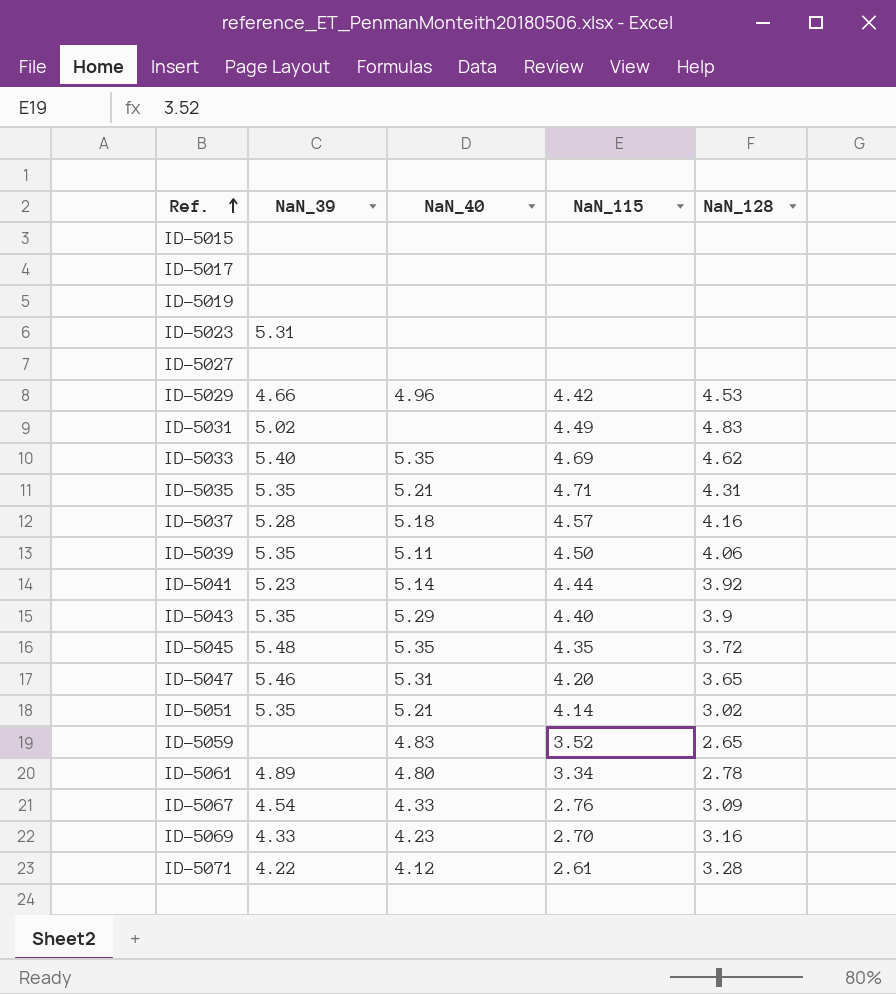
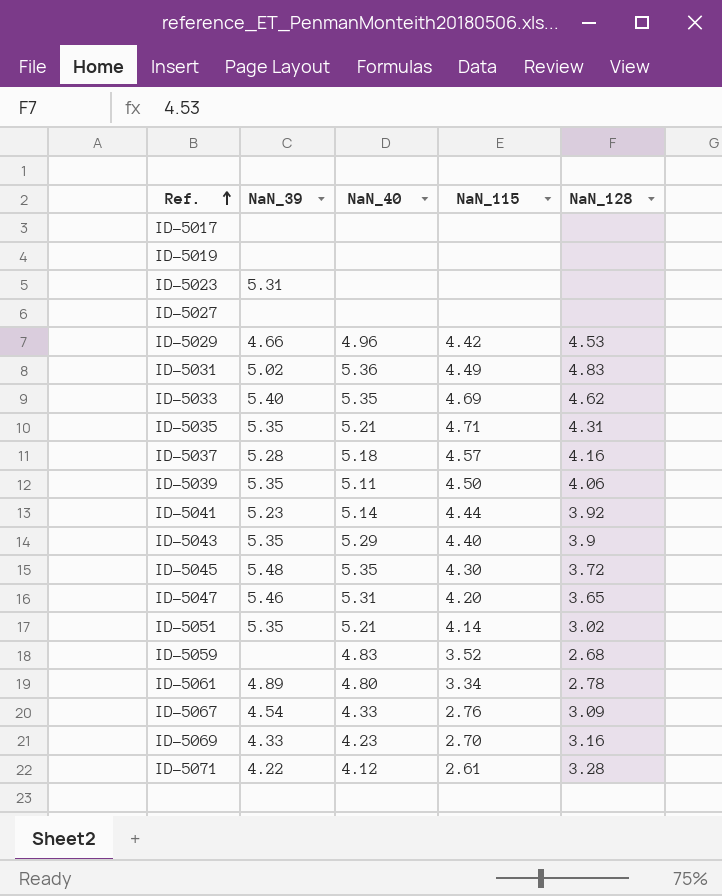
row ID-5015: none | none | none | none -> none
ID-5031 | NaN_40: none -> 5.36
ID-5045 | NaN_115: 4.35 -> 4.30
ID-5059 | NaN_128: 2.65 -> 2.68

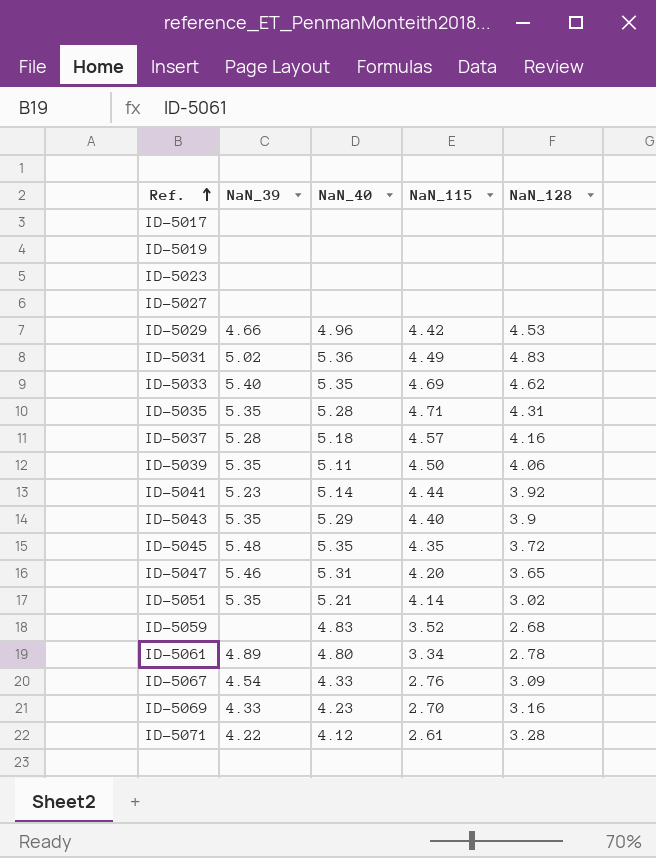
ID-5023 | NaN_39: 5.31 -> none
ID-5035 | NaN_40: 5.21 -> 5.28
ID-5045 | NaN_115: 4.30 -> 4.35

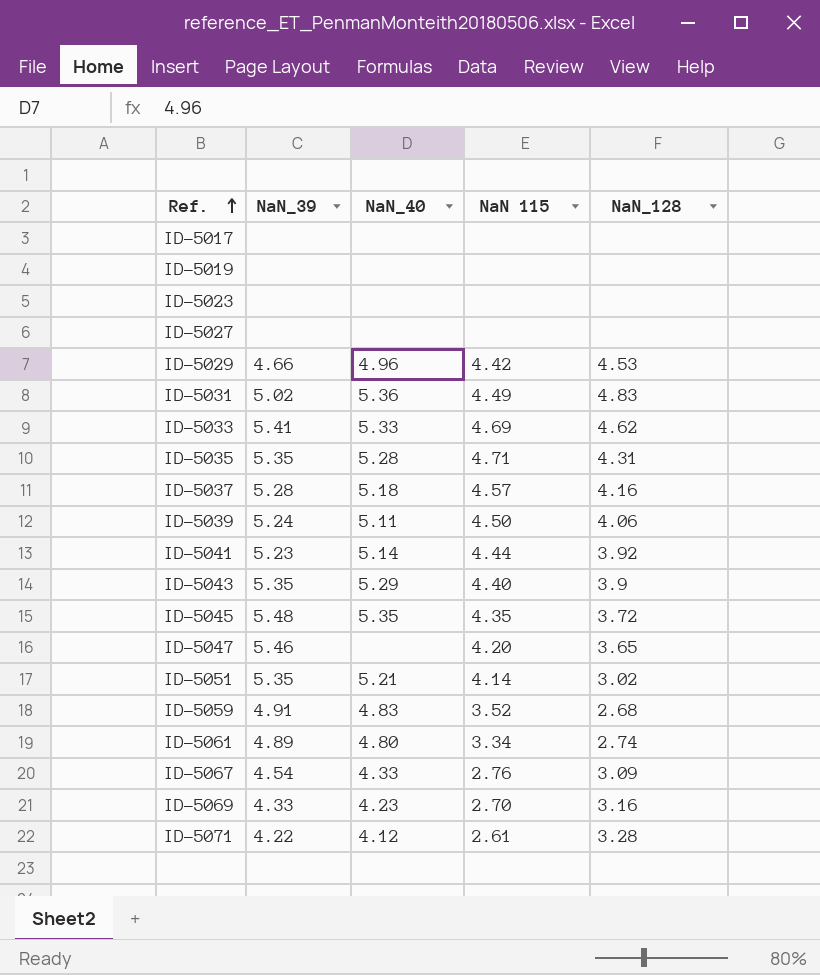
column name: NaN_115 -> NaN 115
ID-5033 | NaN_39: 5.40 -> 5.41
ID-5033 | NaN_40: 5.35 -> 5.33
ID-5039 | NaN_39: 5.35 -> 5.24
ID-5047 | NaN_40: 5.31 -> none
ID-5059 | NaN_39: none -> 4.91
ID-5061 | NaN_128: 2.78 -> 2.74

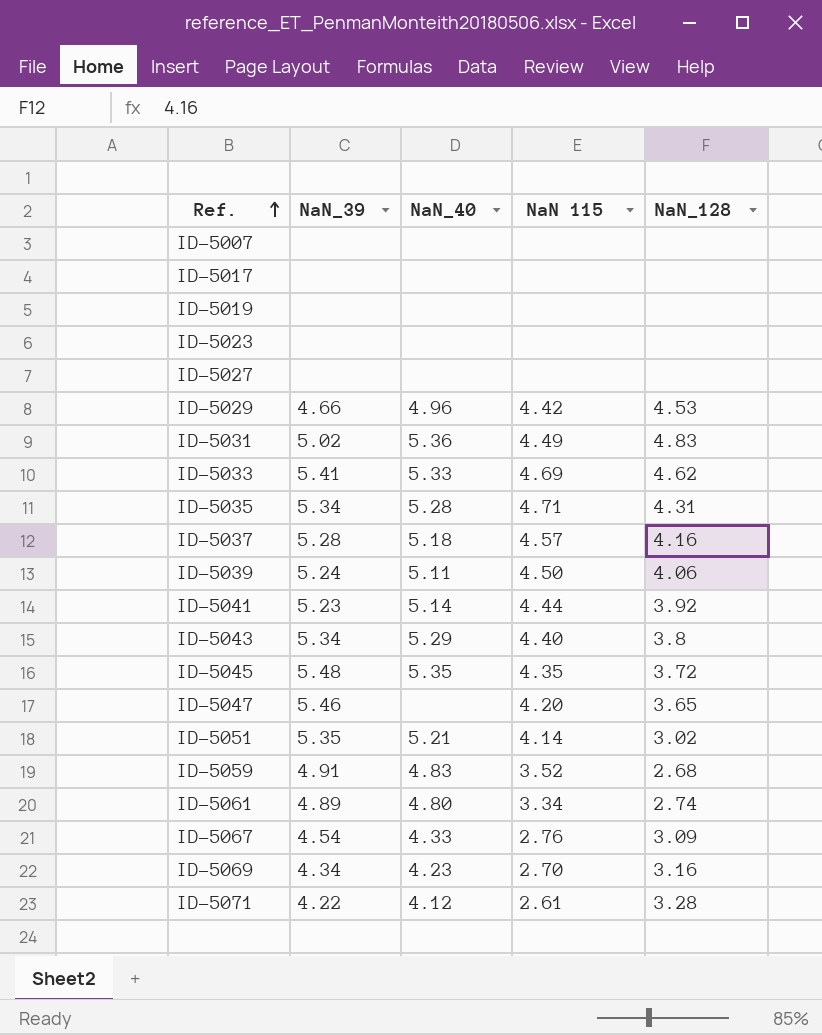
row ID-5007: none -> none | none | none | none
ID-5035 | NaN_39: 5.35 -> 5.34
ID-5043 | NaN_39: 5.35 -> 5.34
ID-5043 | NaN_128: 3.9 -> 3.8
ID-5069 | NaN_39: 4.33 -> 4.34

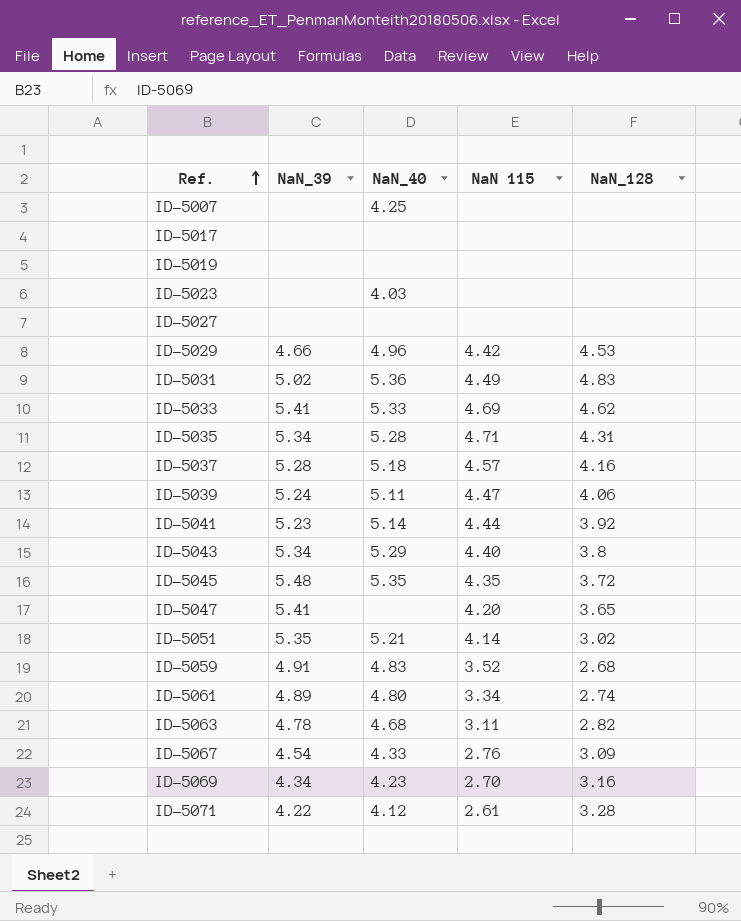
ID-5007 | NaN_40: none -> 4.25
ID-5023 | NaN_40: none -> 4.03
ID-5039 | NaN 115: 4.50 -> 4.47
ID-5047 | NaN_39: 5.46 -> 5.41
row ID-5063: none -> 4.78 | 4.68 | 3.11 | 2.82

